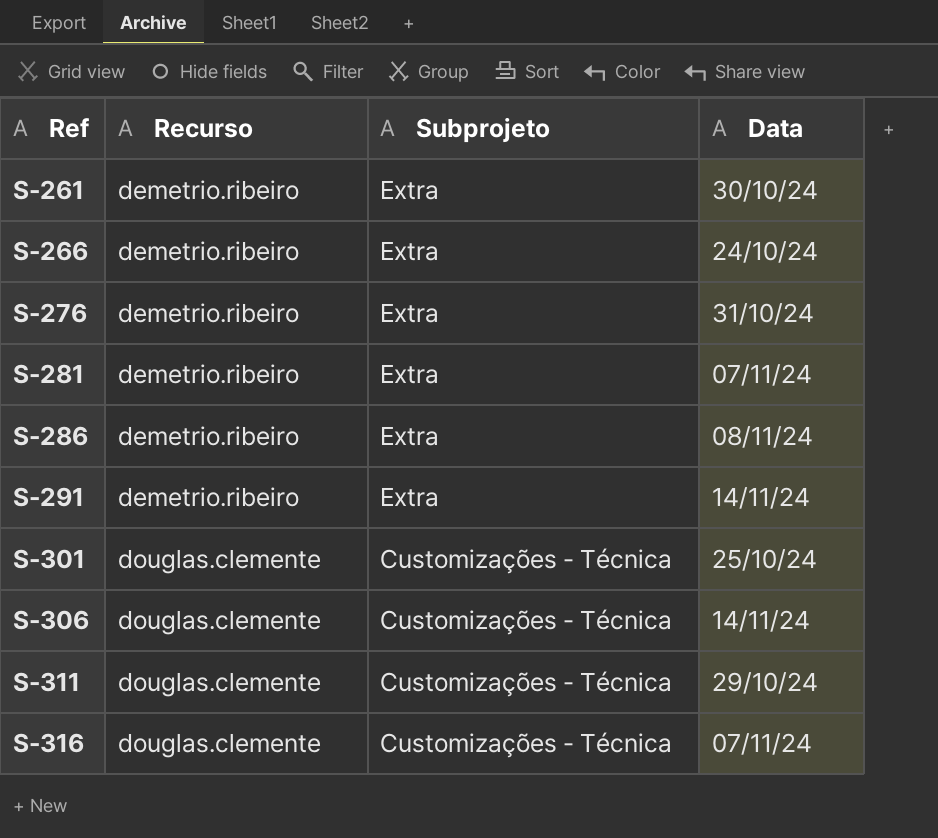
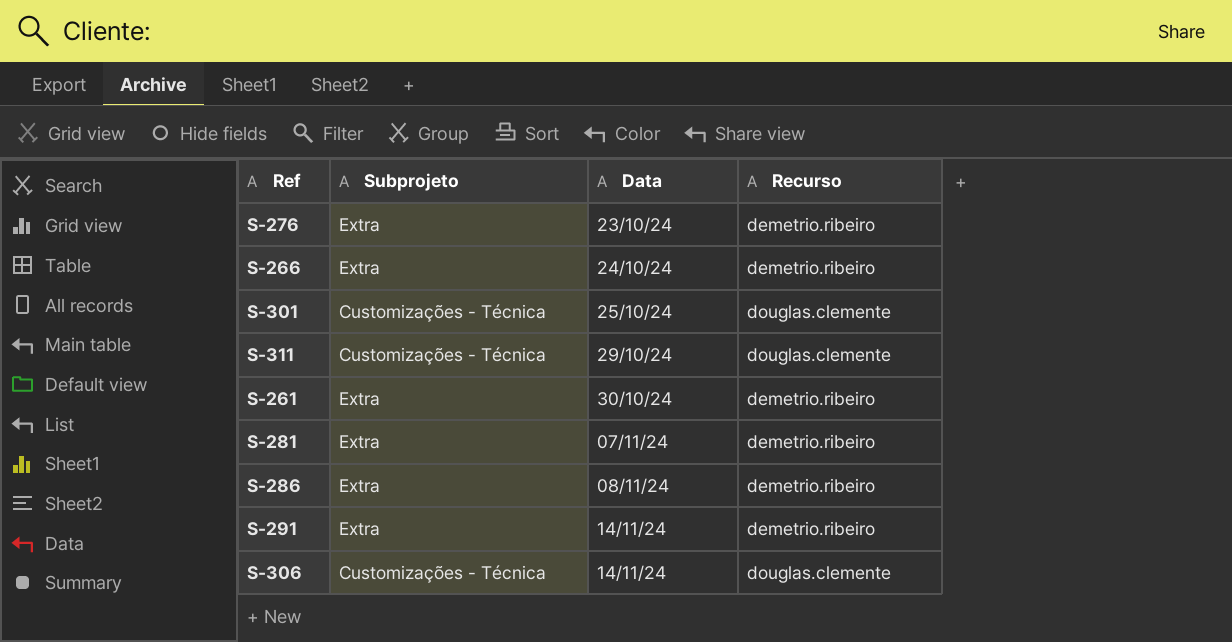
row order: Ref ascending -> Data ascending
column Recurso | position: 2 -> 4
row S-316: douglas.clemente | Customizações - Técnica | 07/11/24 -> none
S-276 | Data: 31/10/24 -> 23/10/24

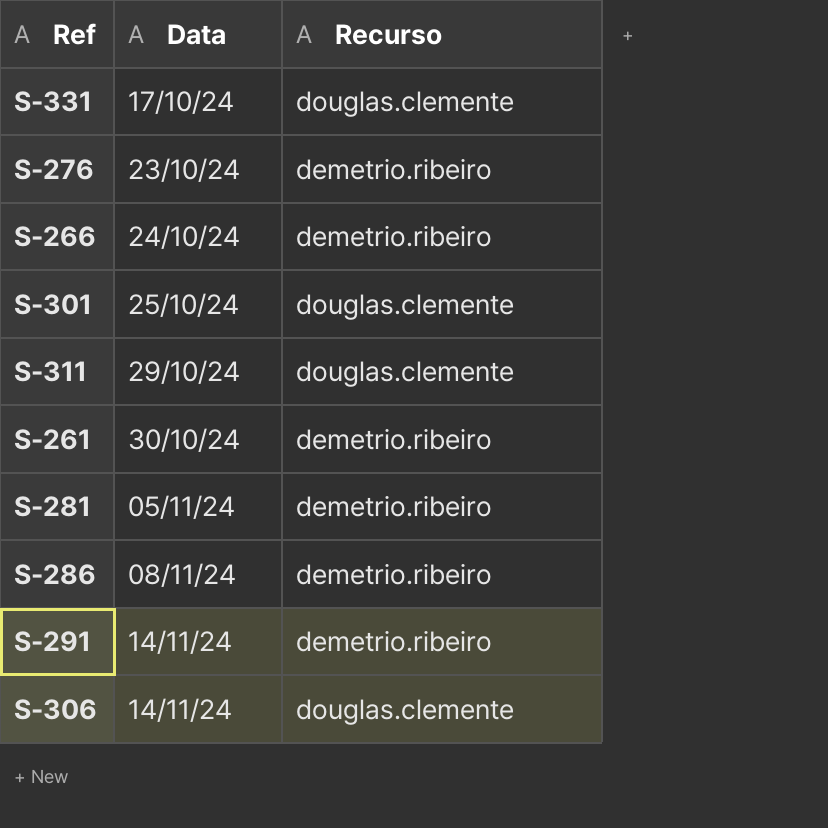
column Subprojeto | position: 2 -> none
row S-331: none -> 17/10/24 | douglas.clemente
S-281 | Data: 07/11/24 -> 05/11/24

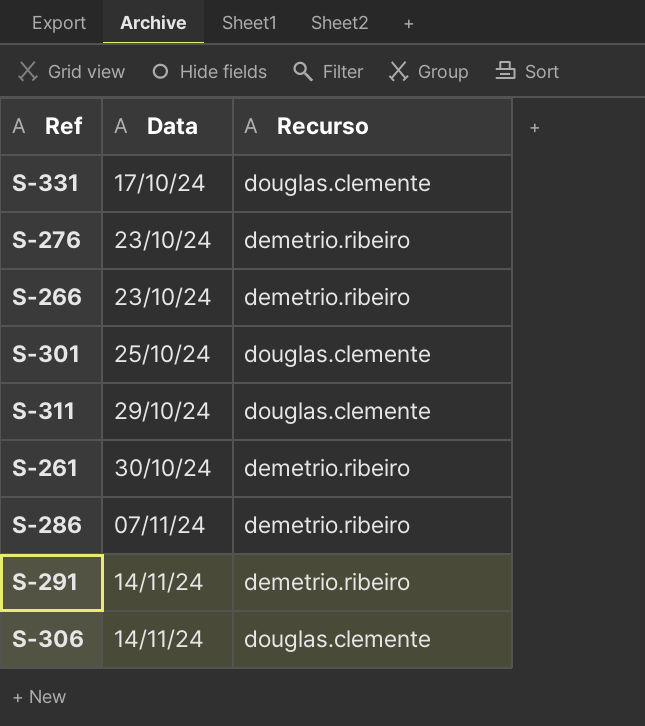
row S-281: 05/11/24 | demetrio.ribeiro -> none
S-266 | Data: 24/10/24 -> 23/10/24
S-286 | Data: 08/11/24 -> 07/11/24

